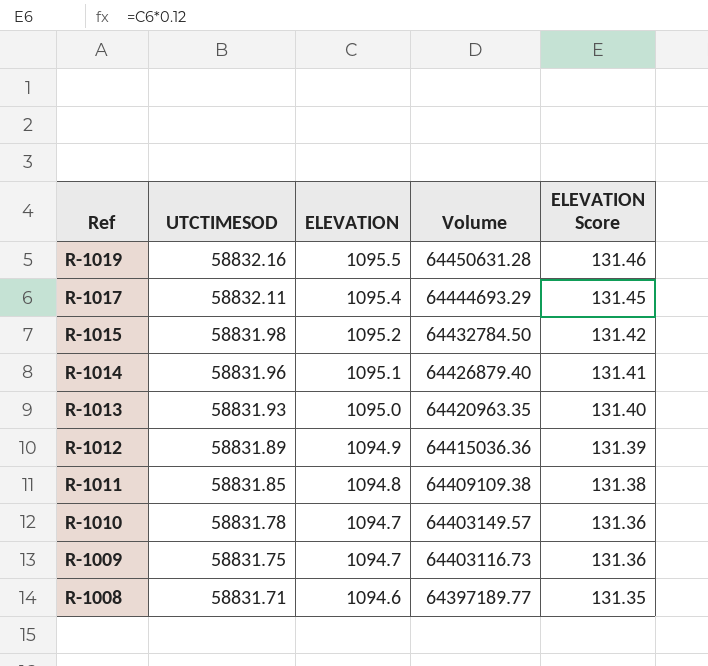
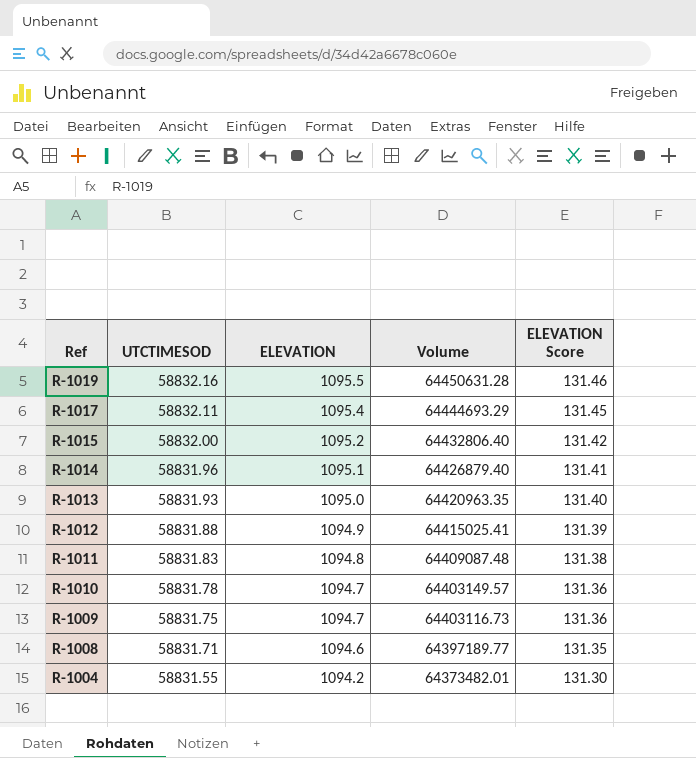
R-1015 | UTCTIMESOD: 58831.98 -> 58832.00
R-1015 | Volume: 64432784.50 -> 64432806.40
R-1012 | UTCTIMESOD: 58831.89 -> 58831.88
R-1012 | Volume: 64415036.36 -> 64415025.41
R-1011 | UTCTIMESOD: 58831.85 -> 58831.83
R-1011 | Volume: 64409109.38 -> 64409087.48
row R-1004: none -> 58831.55 | 1094.2 | 64373482.01 | 131.30

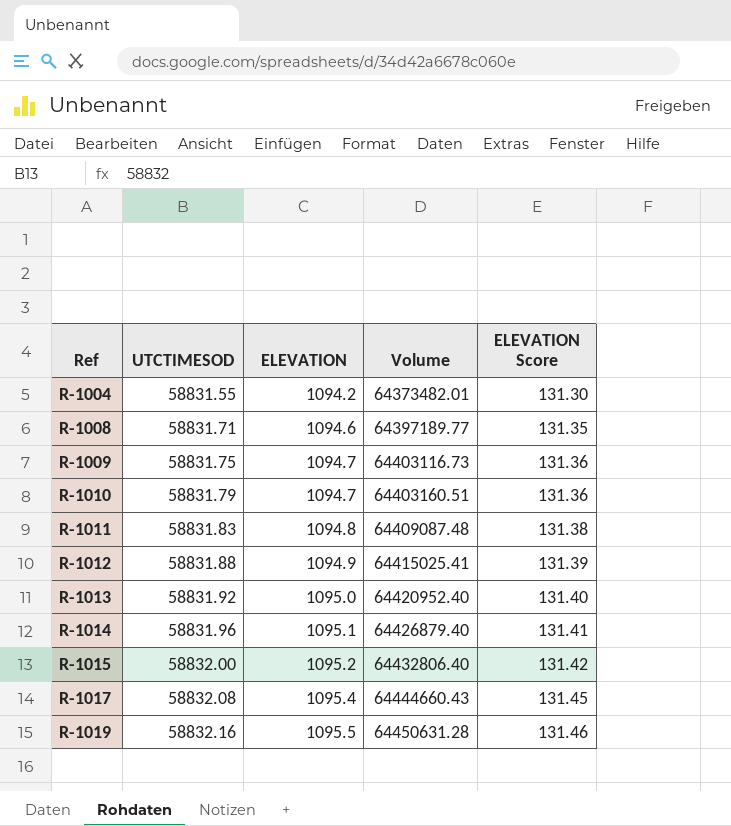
row order: Ref descending -> Ref ascending
R-1010 | UTCTIMESOD: 58831.78 -> 58831.79
R-1010 | Volume: 64403149.57 -> 64403160.51
R-1013 | UTCTIMESOD: 58831.93 -> 58831.92
R-1013 | Volume: 64420963.35 -> 64420952.40
R-1017 | UTCTIMESOD: 58832.11 -> 58832.08
R-1017 | Volume: 64444693.29 -> 64444660.43

